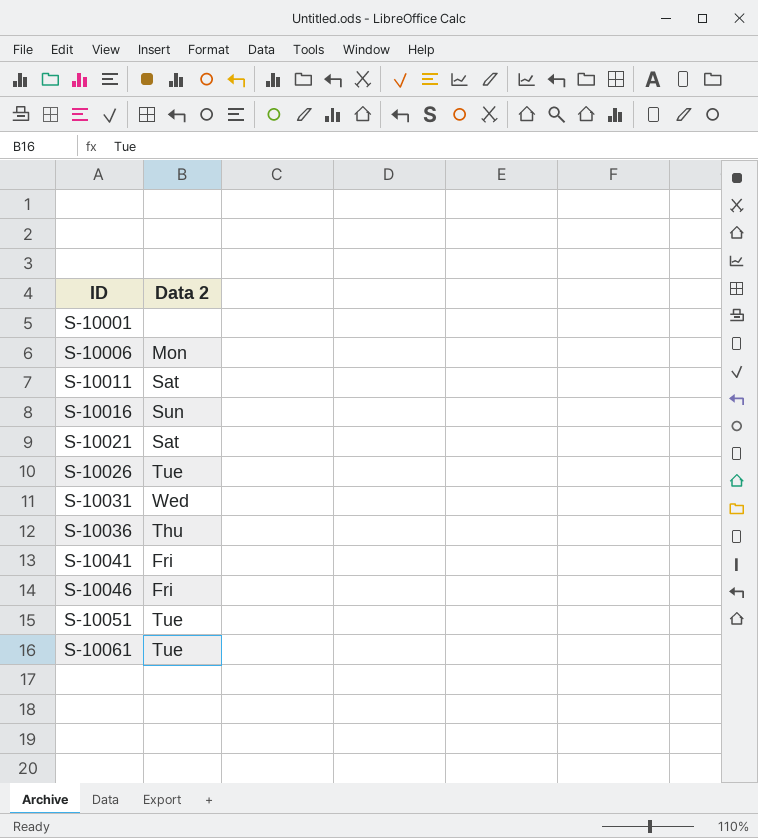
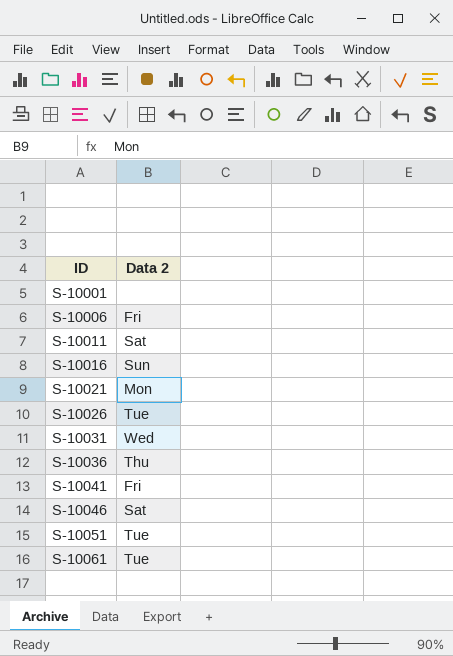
S-10006 | Data 2: Mon -> Fri
S-10021 | Data 2: Sat -> Mon
S-10046 | Data 2: Fri -> Sat

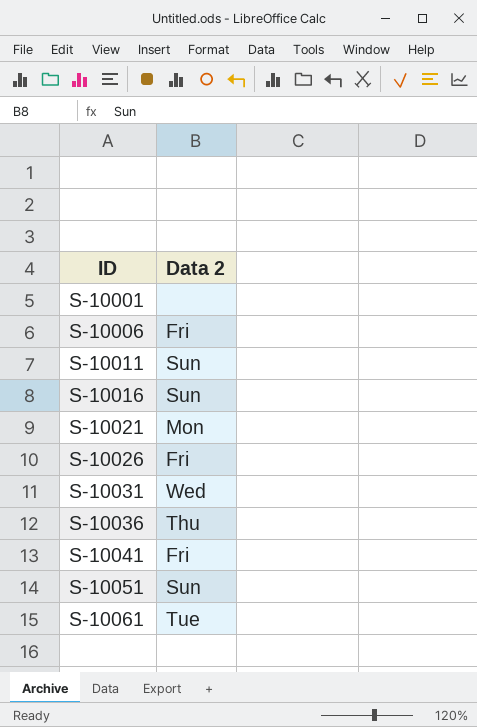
row S-10046: Sat -> none
S-10011 | Data 2: Sat -> Sun
S-10026 | Data 2: Tue -> Fri
S-10051 | Data 2: Tue -> Sun

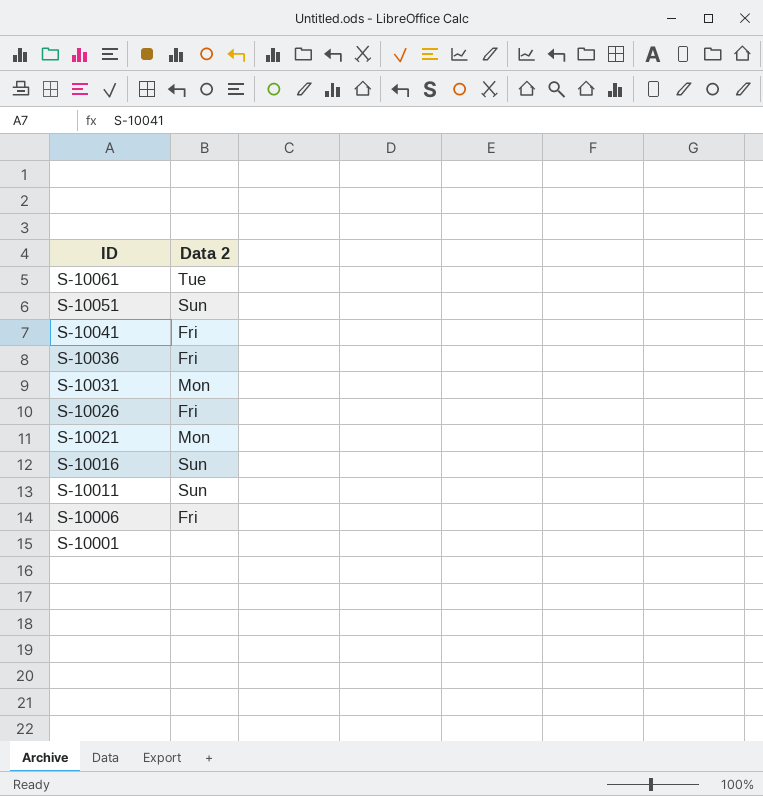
row order: ID ascending -> ID descending
S-10036 | Data 2: Thu -> Fri
S-10031 | Data 2: Wed -> Mon

